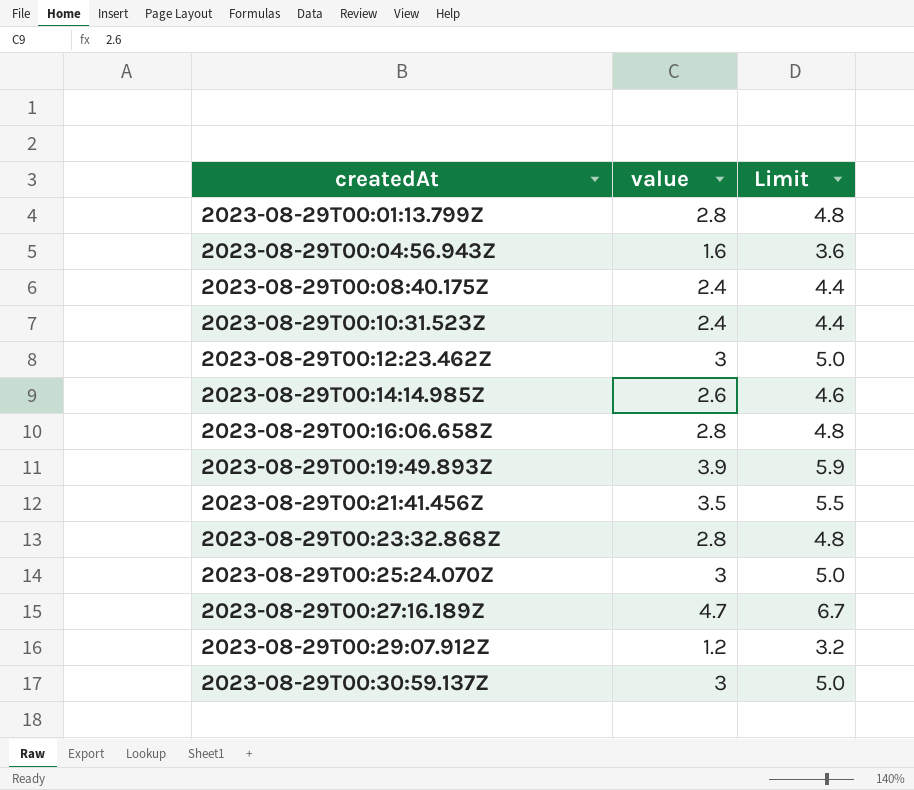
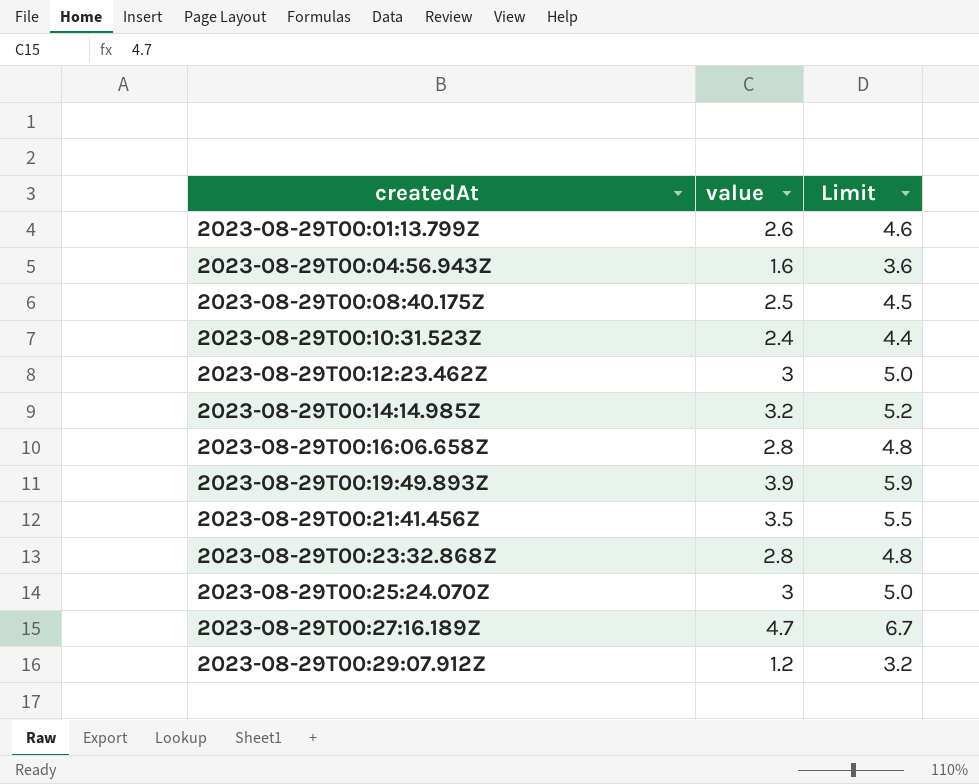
row 2023-08-29T00:30:59.137Z: 3 | 5.0 -> none
2023-08-29T00:01:13.799Z | value: 2.8 -> 2.6
2023-08-29T00:01:13.799Z | Limit: 4.8 -> 4.6
2023-08-29T00:08:40.175Z | value: 2.4 -> 2.5
2023-08-29T00:08:40.175Z | Limit: 4.4 -> 4.5
2023-08-29T00:14:14.985Z | value: 2.6 -> 3.2
2023-08-29T00:14:14.985Z | Limit: 4.6 -> 5.2

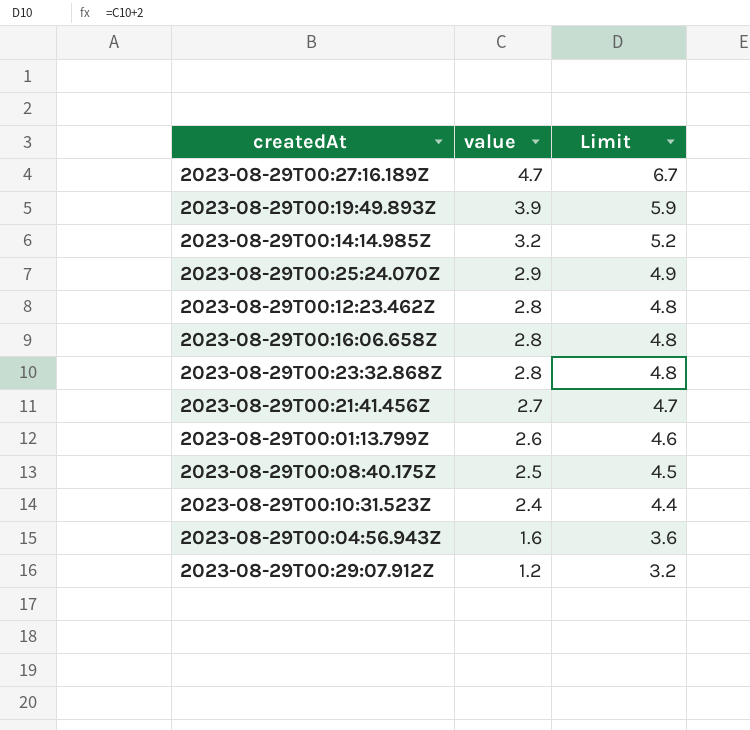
row order: createdAt ascending -> value descending
2023-08-29T00:25:24.070Z | value: 3 -> 2.9
2023-08-29T00:25:24.070Z | Limit: 5.0 -> 4.9
2023-08-29T00:12:23.462Z | value: 3 -> 2.8
2023-08-29T00:12:23.462Z | Limit: 5.0 -> 4.8
2023-08-29T00:21:41.456Z | value: 3.5 -> 2.7
2023-08-29T00:21:41.456Z | Limit: 5.5 -> 4.7

